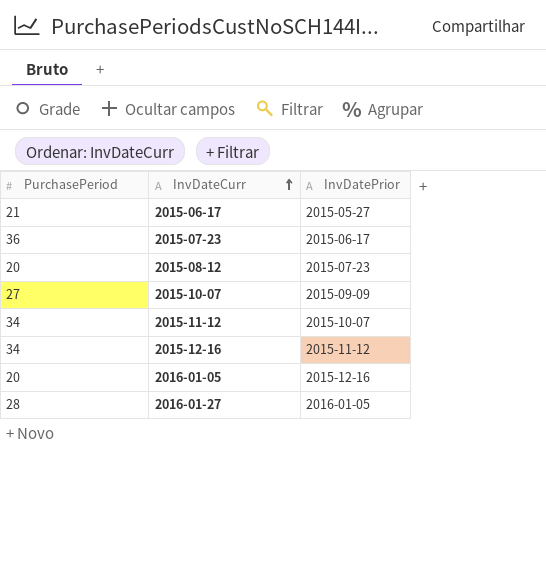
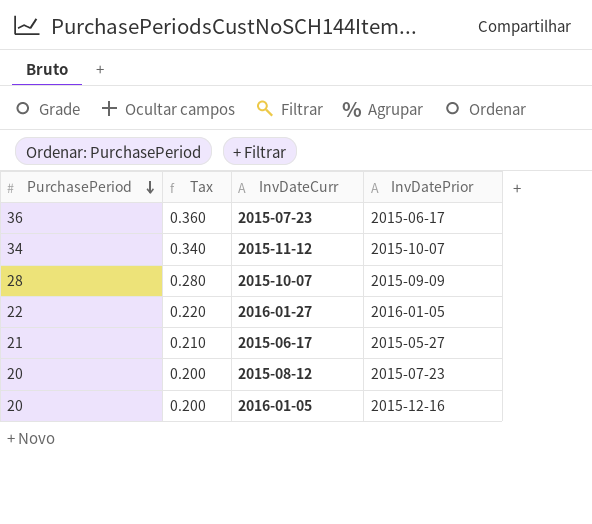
row order: InvDateCurr ascending -> PurchasePeriod descending
column Tax | formula: none -> [PurchasePeriod] * 0.01
row 2015-12-16: 34 | 2015-11-12 -> none
2015-10-07 | PurchasePeriod: 27 -> 28
2016-01-27 | PurchasePeriod: 28 -> 22

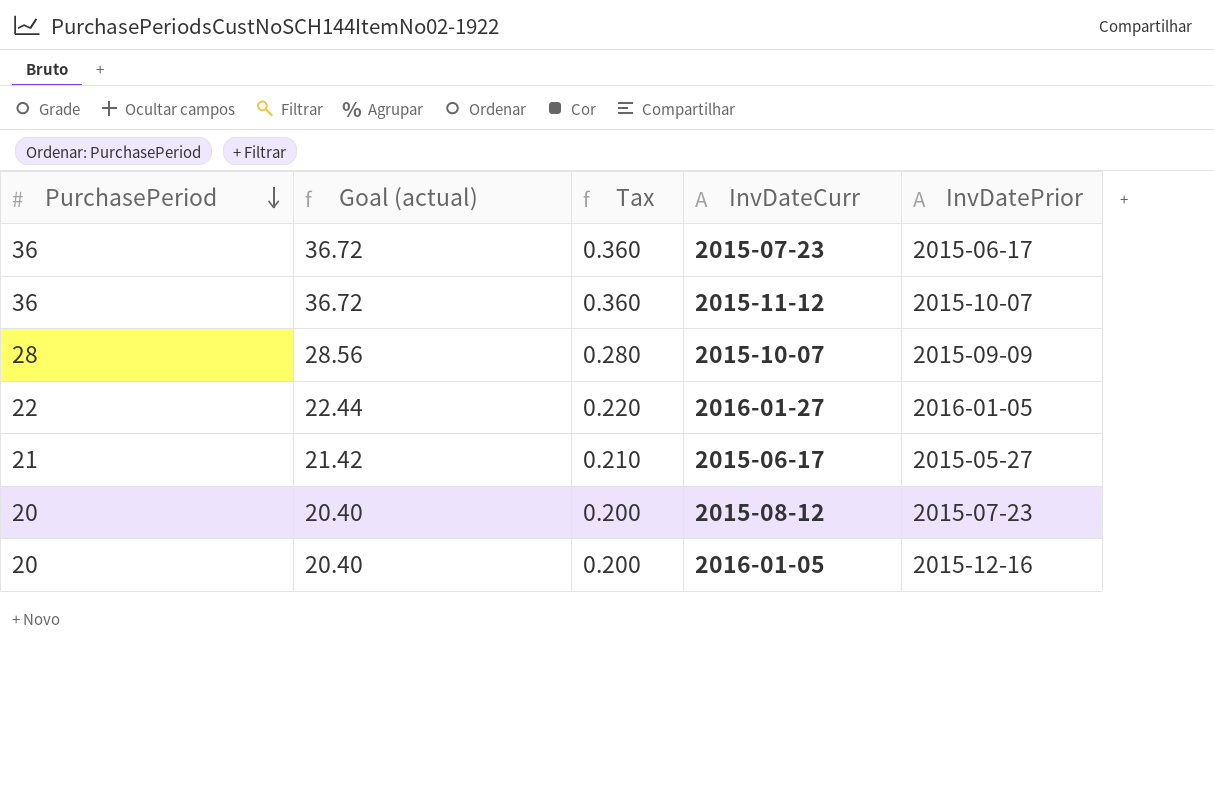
column Goal (actual) | formula: none -> [PurchasePeriod] * 1.02
2015-11-12 | PurchasePeriod: 34 -> 36
2015-11-12 | Tax: 0.340 -> 0.360

